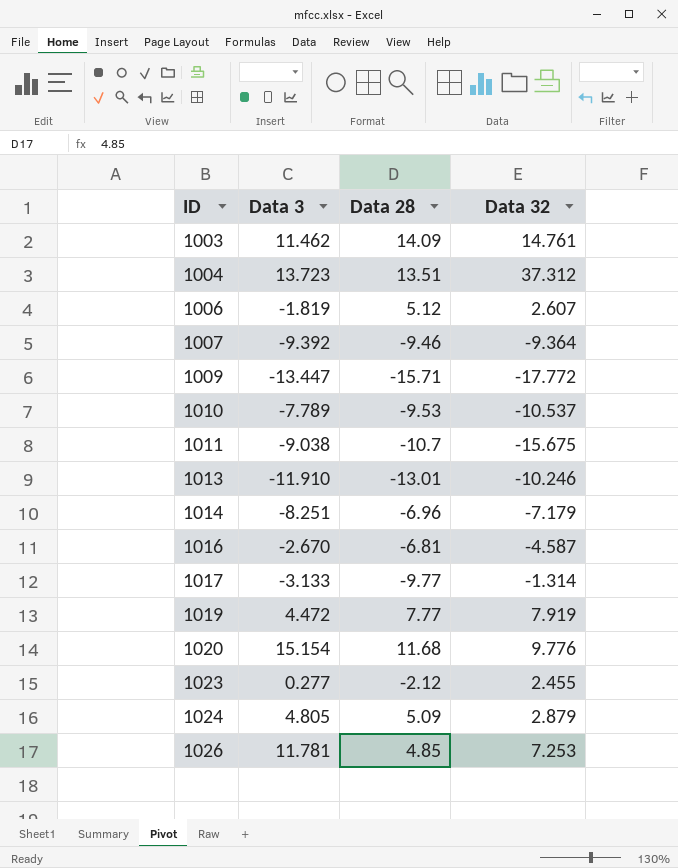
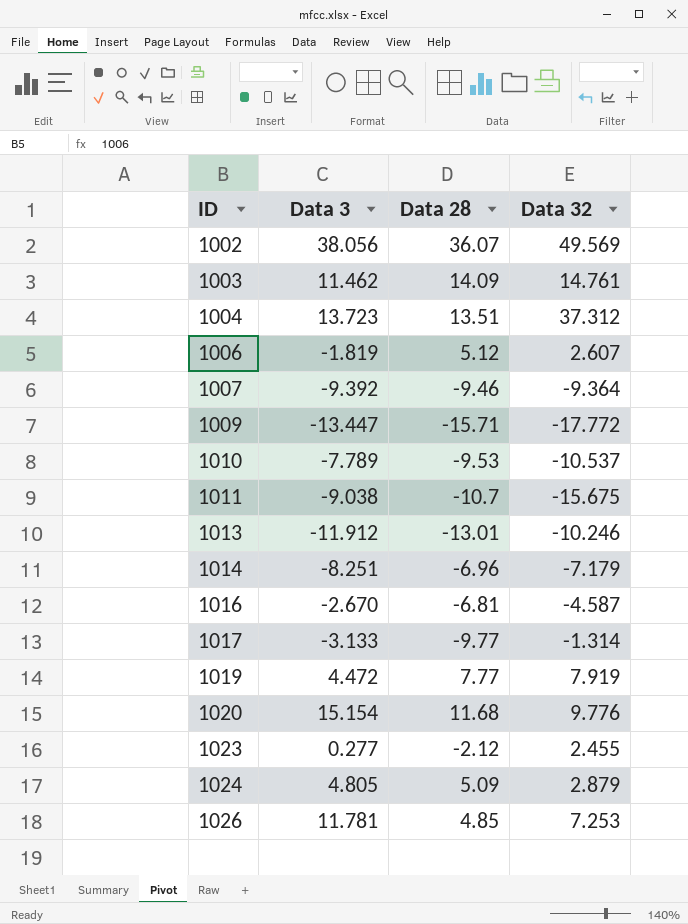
row 1002: none -> 38.056 | 36.07 | 49.569
1013 | Data 3: -11.910 -> -11.912

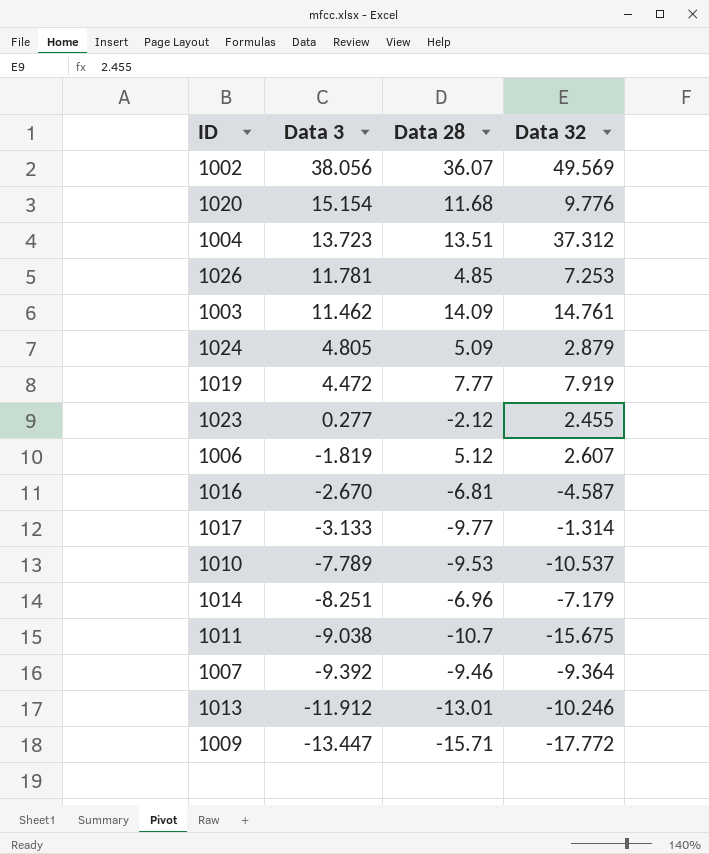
row order: ID ascending -> Data 3 descending

